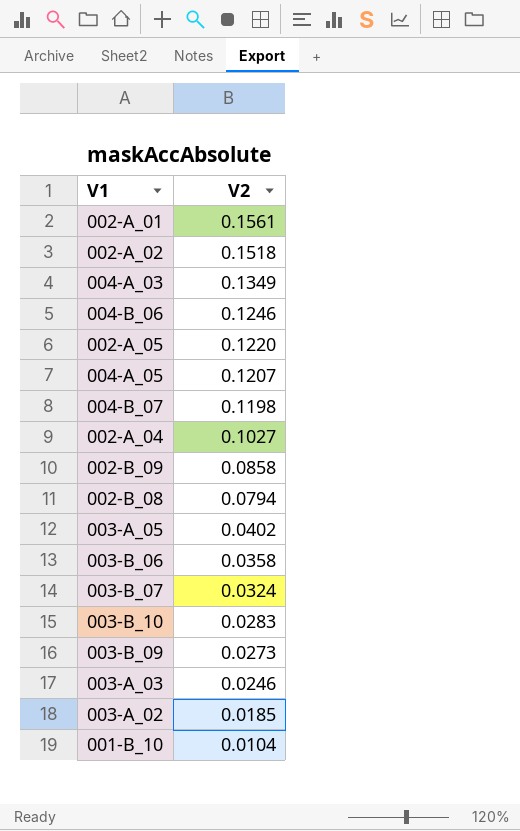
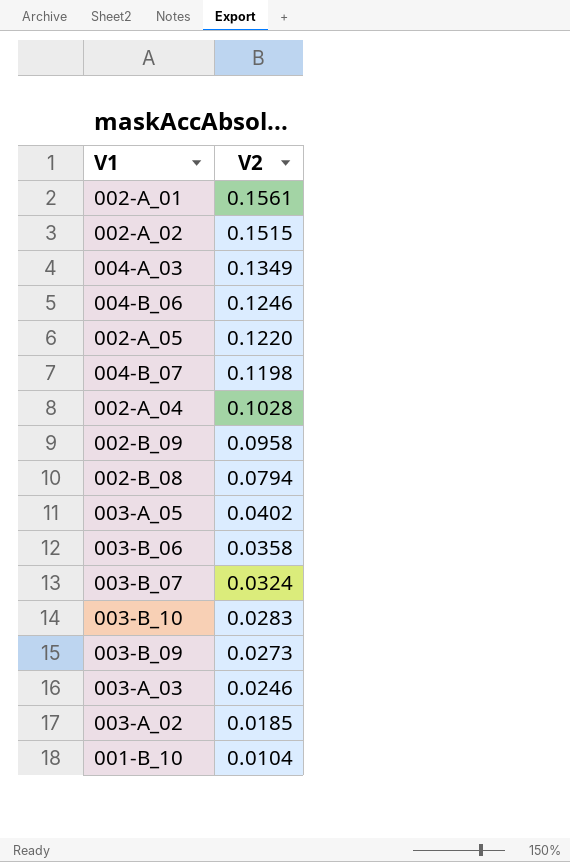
row 004-A_05: 0.1207 -> none
002-A_02 | V2: 0.1518 -> 0.1515
002-A_04 | V2: 0.1027 -> 0.1028
002-B_09 | V2: 0.0858 -> 0.0958

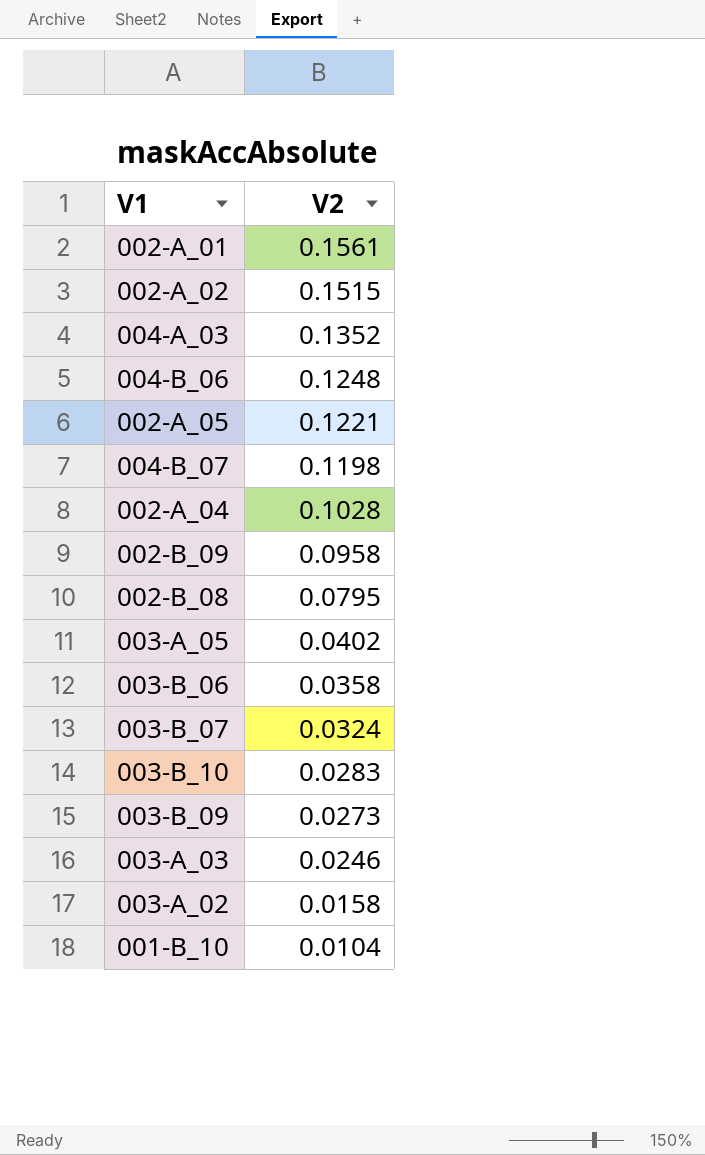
004-A_03 | V2: 0.1349 -> 0.1352
004-B_06 | V2: 0.1246 -> 0.1248
002-A_05 | V2: 0.1220 -> 0.1221
002-B_08 | V2: 0.0794 -> 0.0795
003-A_02 | V2: 0.0185 -> 0.0158

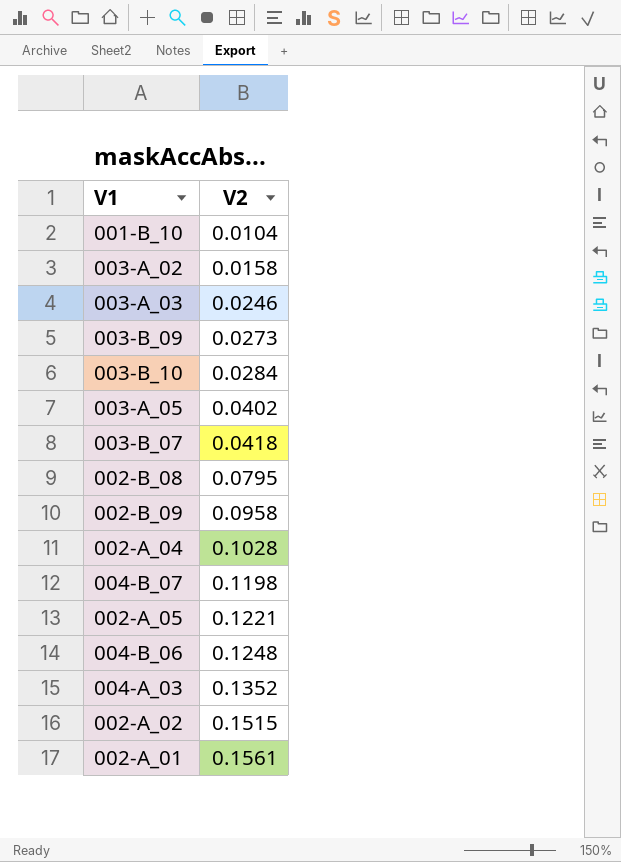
row order: V2 descending -> V2 ascending
row 003-B_06: 0.0358 -> none
003-B_10 | V2: 0.0283 -> 0.0284
003-B_07 | V2: 0.0324 -> 0.0418

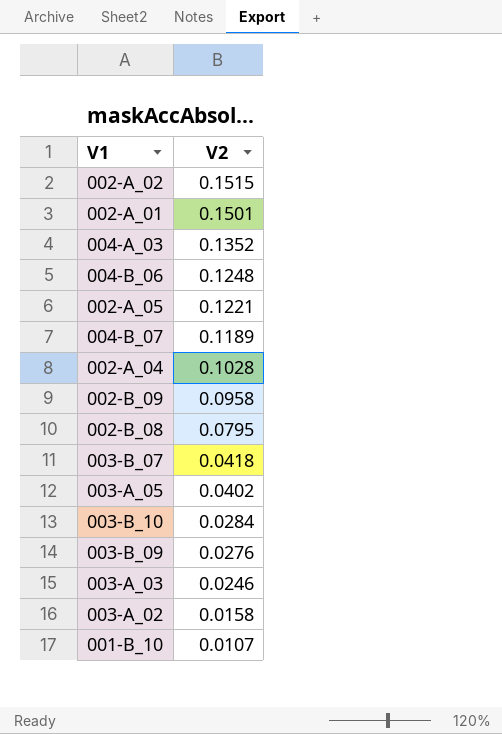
row order: V2 ascending -> V2 descending
002-A_01 | V2: 0.1561 -> 0.1501
004-B_07 | V2: 0.1198 -> 0.1189
003-B_09 | V2: 0.0273 -> 0.0276
001-B_10 | V2: 0.0104 -> 0.0107

